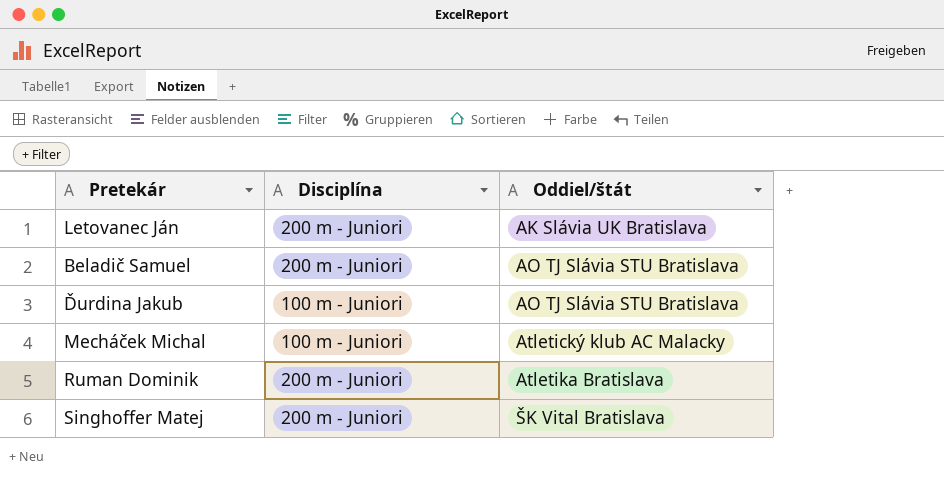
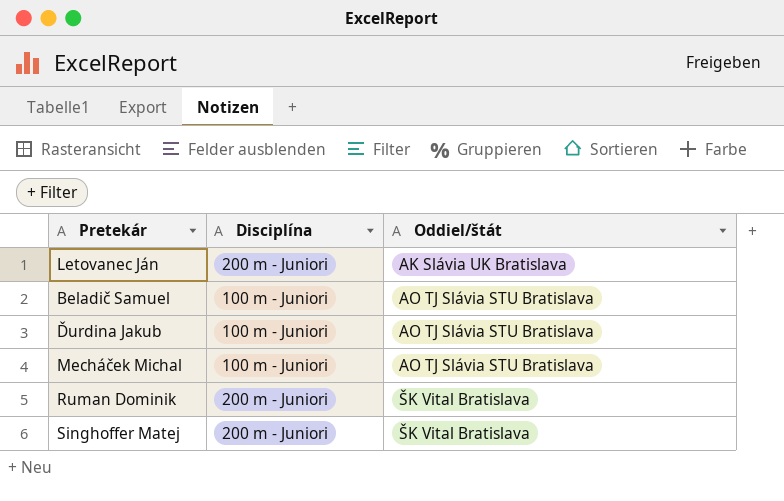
Beladič Samuel | Disciplína: 200 m - Juniori -> 100 m - Juniori
Mecháček Michal | Oddiel/štát: Atletický klub AC Malacky -> AO TJ Slávia STU Bratislava
Ruman Dominik | Oddiel/štát: Atletika Bratislava -> ŠK Vital Bratislava

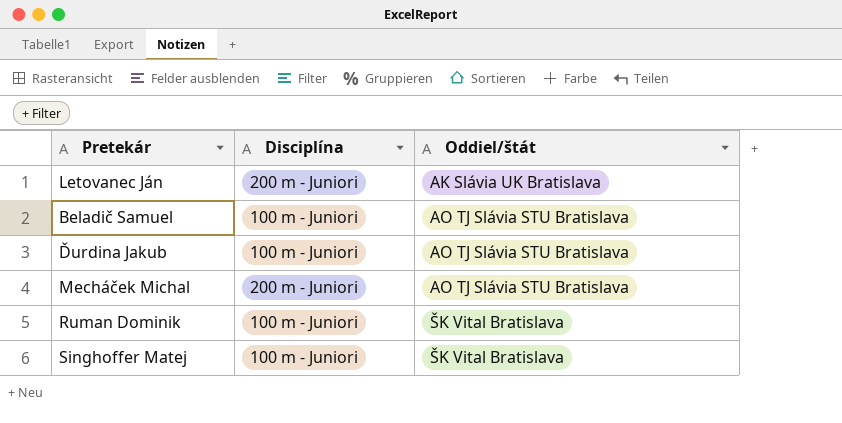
Mecháček Michal | Disciplína: 100 m - Juniori -> 200 m - Juniori
Ruman Dominik | Disciplína: 200 m - Juniori -> 100 m - Juniori
Singhoffer Matej | Disciplína: 200 m - Juniori -> 100 m - Juniori

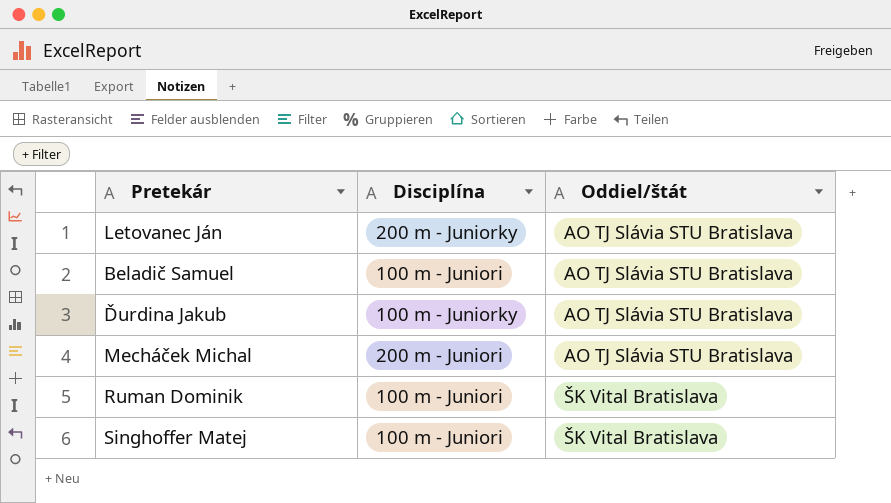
Letovanec Ján | Disciplína: 200 m - Juniori -> 200 m - Juniorky
Letovanec Ján | Oddiel/štát: AK Slávia UK Bratislava -> AO TJ Slávia STU Bratislava
Ďurdina Jakub | Disciplína: 100 m - Juniori -> 100 m - Juniorky

